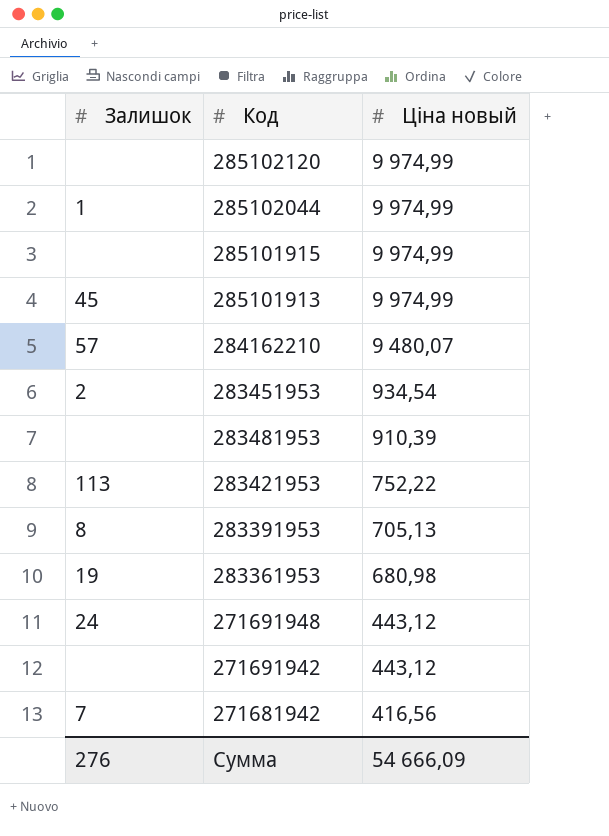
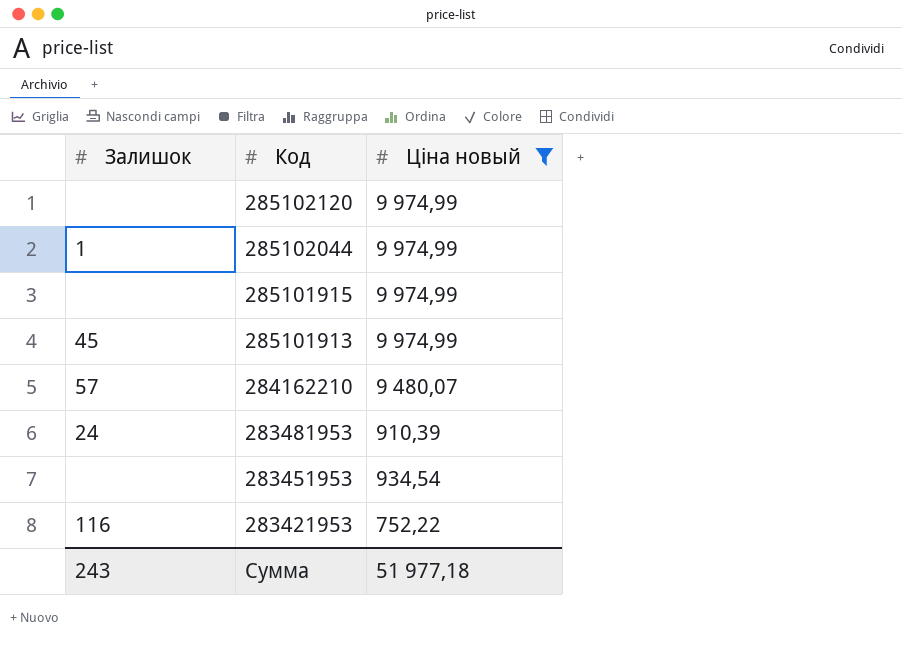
filter: none -> Ціна новый >= 752,22
row order: Ціна новый descending -> Код descending
283481953 | Залишок: none -> 24
283451953 | Залишок: 2 -> none
283421953 | Залишок: 113 -> 116
Сумма | Залишок: 276 -> 243
Сумма | Ціна новый: 54 666,09 -> 51 977,18

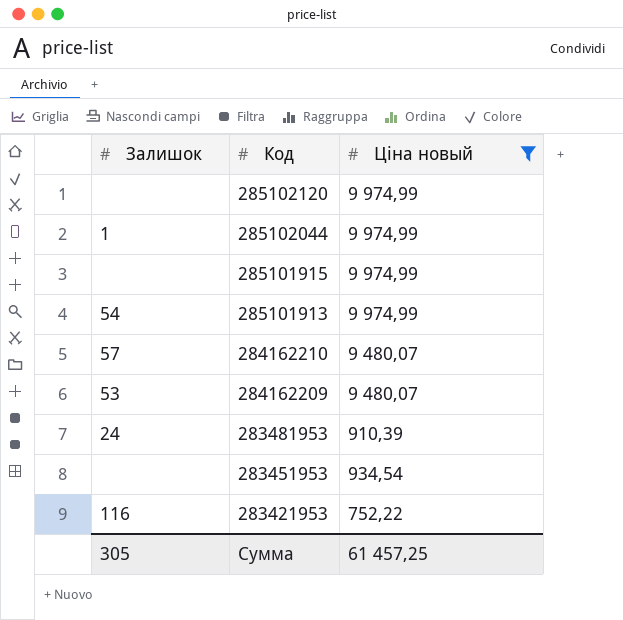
285101913 | Залишок: 45 -> 54
row 284162209: none -> 53 | 9 480,07
Сумма | Залишок: 243 -> 305
Сумма | Ціна новый: 51 977,18 -> 61 457,25

